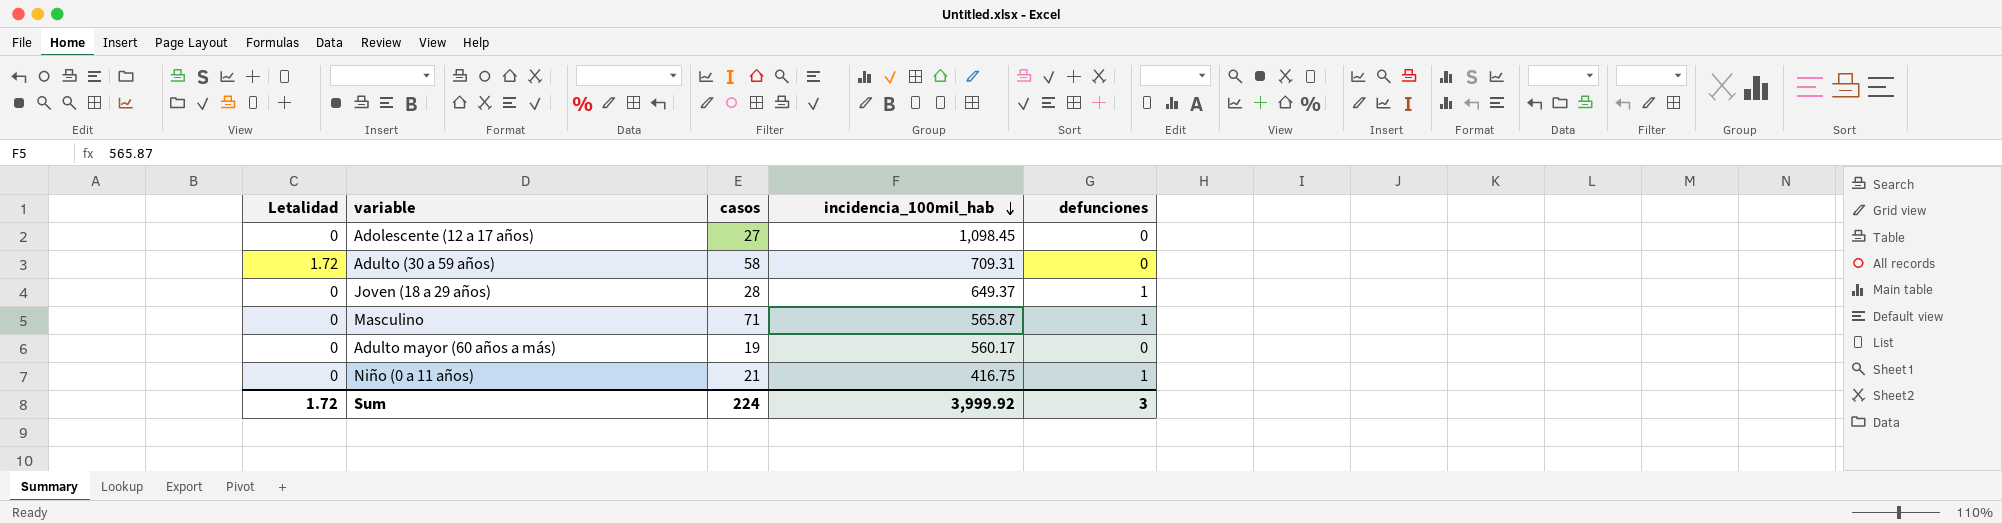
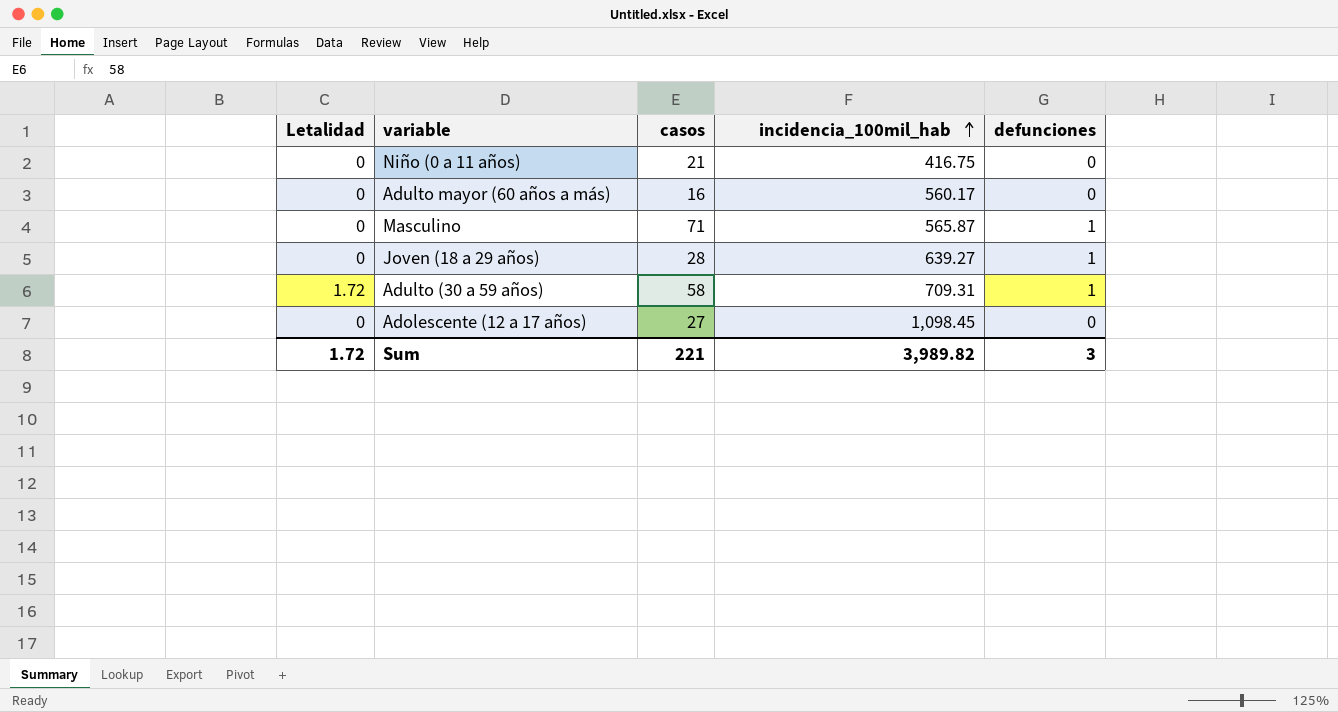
row order: incidencia_100mil_hab descending -> incidencia_100mil_hab ascending
Niño (0 a 11 años) | defunciones: 1 -> 0
Adulto mayor (60 años a más) | casos: 19 -> 16
Joven (18 a 29 años) | incidencia_100mil_hab: 649.37 -> 639.27
Adulto (30 a 59 años) | defunciones: 0 -> 1
Sum | casos: 224 -> 221
Sum | incidencia_100mil_hab: 3,999.92 -> 3,989.82

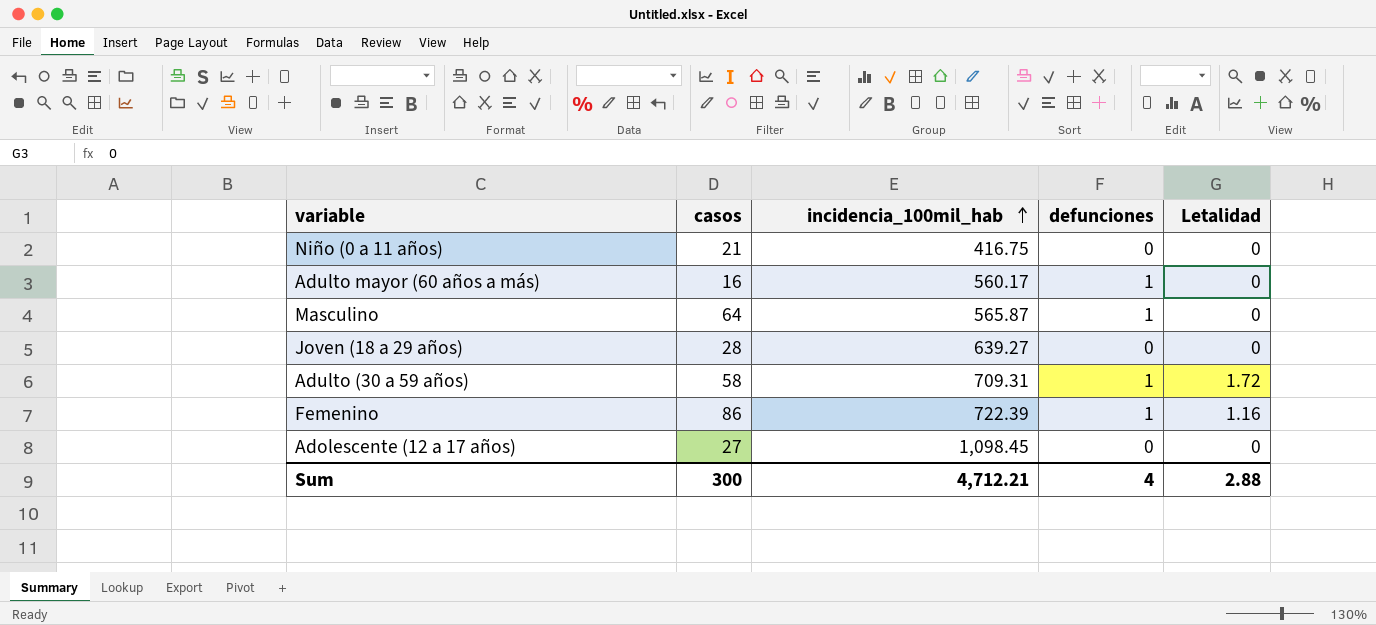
column Letalidad | position: 1 -> 5
Adulto mayor (60 años a más) | defunciones: 0 -> 1
Masculino | casos: 71 -> 64
Joven (18 a 29 años) | defunciones: 1 -> 0
row Femenino: none -> 86 | 722.39 | 1 | 1.16
Sum | casos: 221 -> 300
Sum | incidencia_100mil_hab: 3,989.82 -> 4,712.21
Sum | defunciones: 3 -> 4
Sum | Letalidad: 1.72 -> 2.88

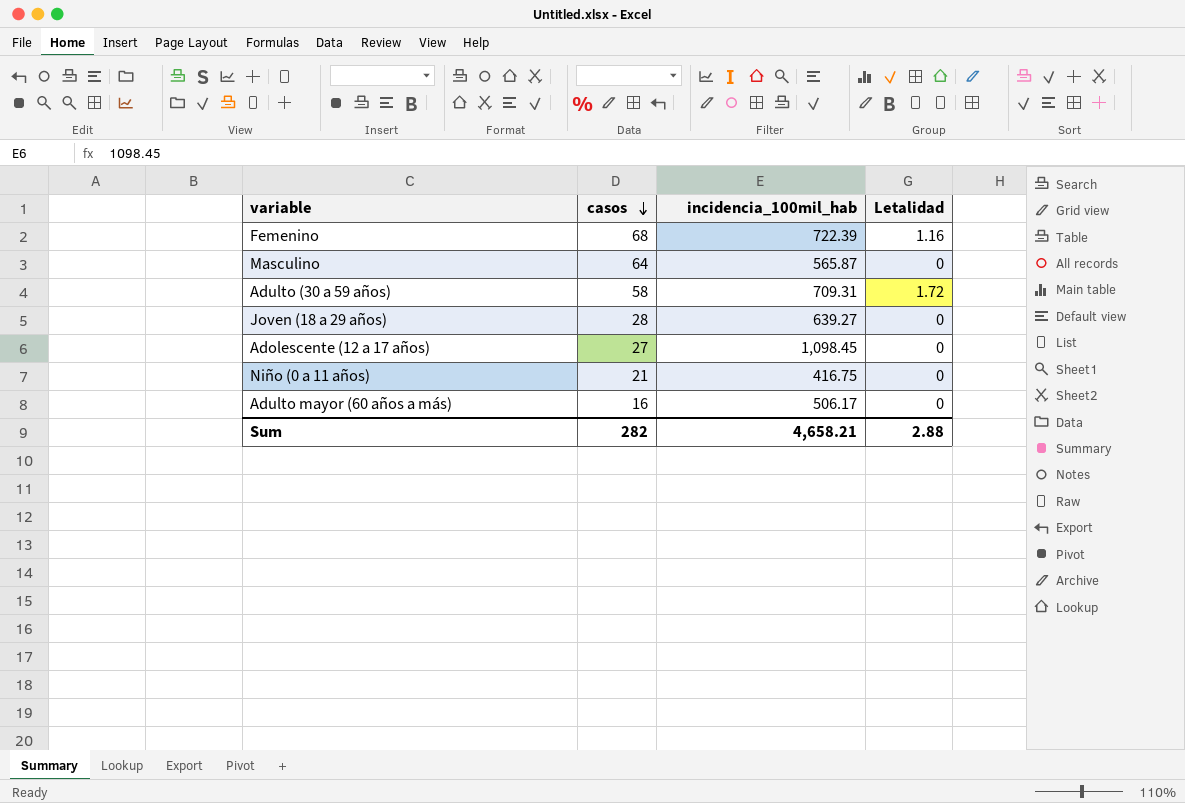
row order: incidencia_100mil_hab ascending -> casos descending
column defunciones | position: 4 -> none
Femenino | casos: 86 -> 68
Adulto mayor (60 años a más) | incidencia_100mil_hab: 560.17 -> 506.17
Sum | casos: 300 -> 282
Sum | incidencia_100mil_hab: 4,712.21 -> 4,658.21

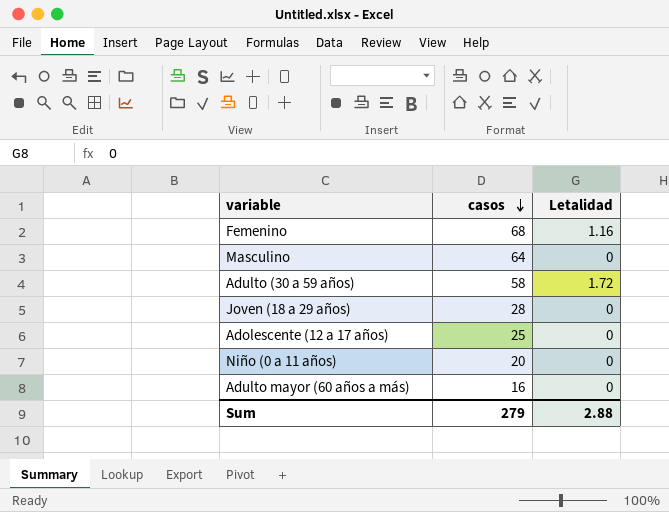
column incidencia_100mil_hab | position: 3 -> none
Adolescente (12 a 17 años) | casos: 27 -> 25
Niño (0 a 11 años) | casos: 21 -> 20
Sum | casos: 282 -> 279

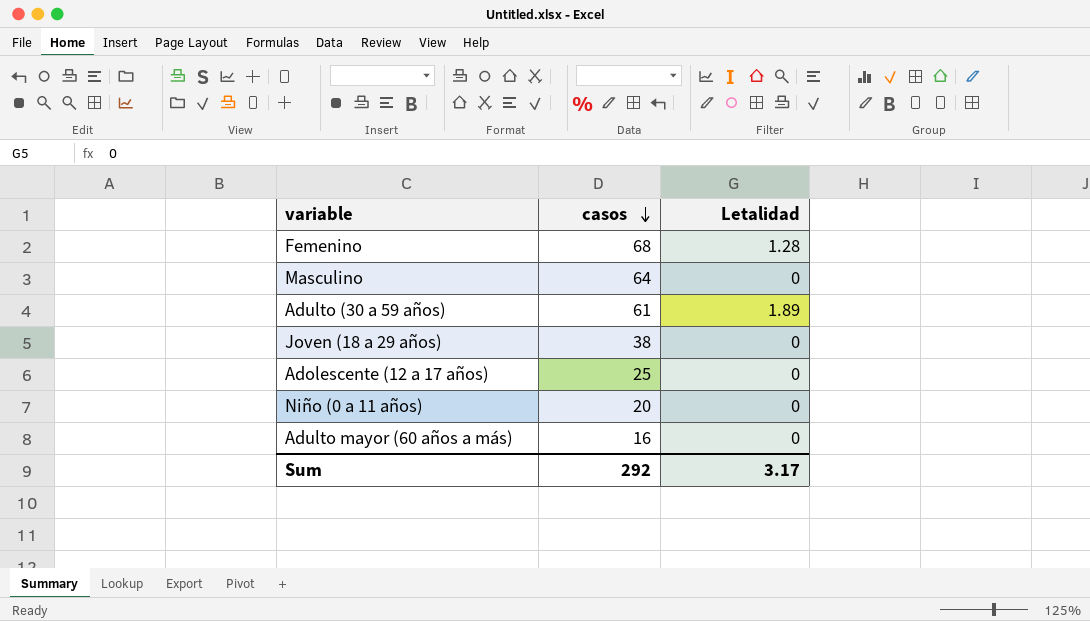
Femenino | Letalidad: 1.16 -> 1.28
Adulto (30 a 59 años) | casos: 58 -> 61
Adulto (30 a 59 años) | Letalidad: 1.72 -> 1.89
Joven (18 a 29 años) | casos: 28 -> 38
Sum | casos: 279 -> 292
Sum | Letalidad: 2.88 -> 3.17

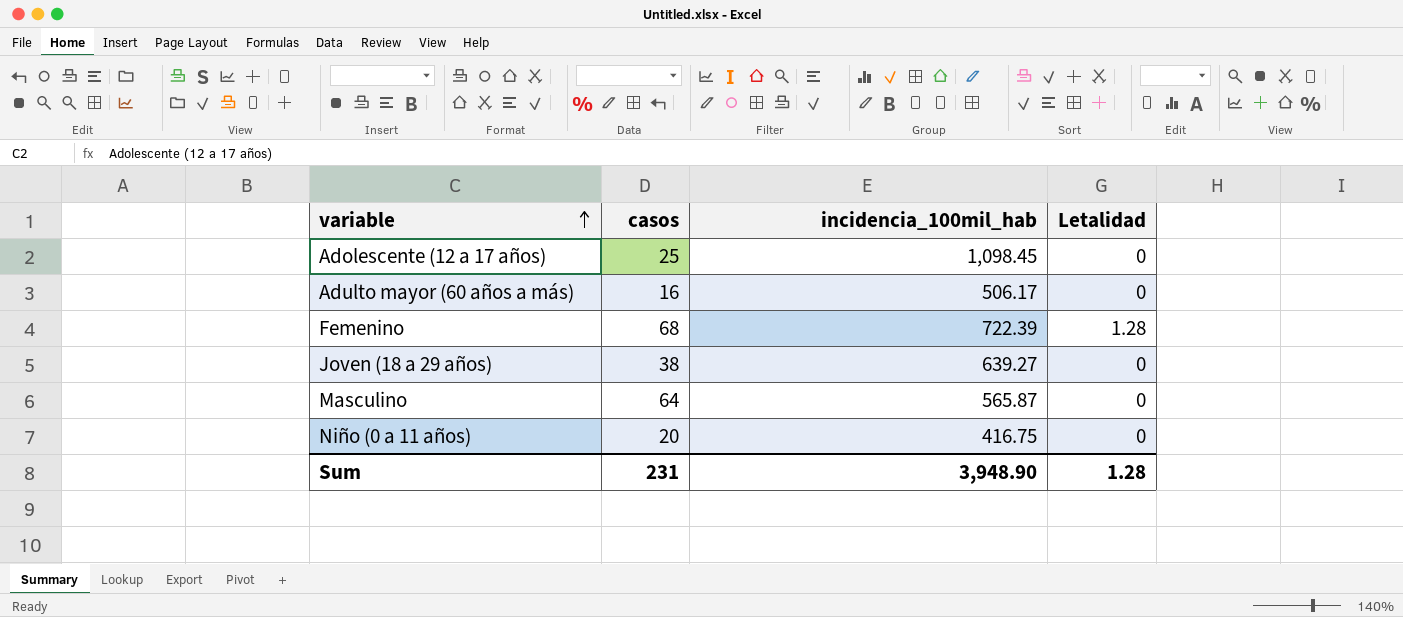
row order: casos descending -> variable ascending
column incidencia_100mil_hab | position: none -> 3
row Adulto (30 a 59 años): 61 | 1.89 -> none
Sum | casos: 292 -> 231
Sum | Letalidad: 3.17 -> 1.28

